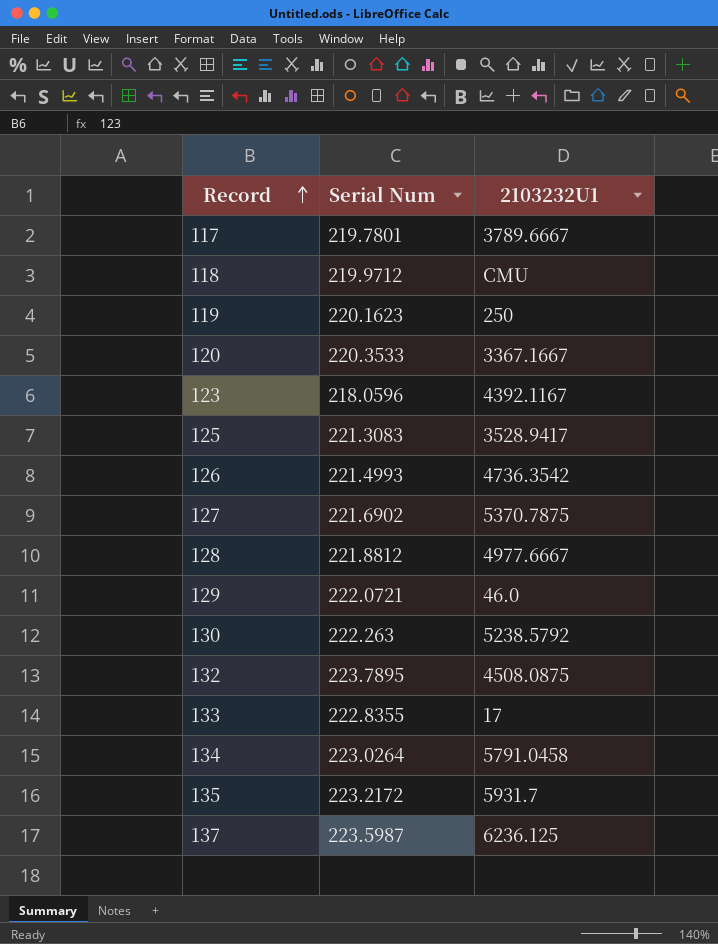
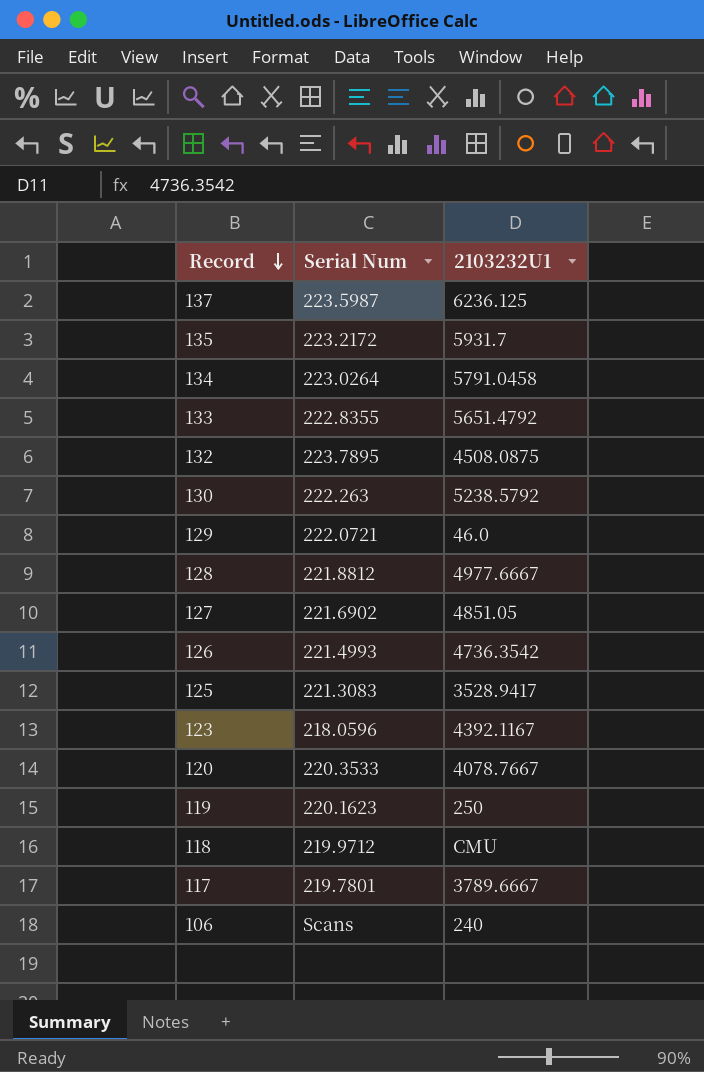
row order: Record ascending -> Record descending
133 | 2103232U1: 17 -> 5651.4792
127 | 2103232U1: 5370.7875 -> 4851.05
120 | 2103232U1: 3367.1667 -> 4078.7667
row 106: none -> Scans | 240

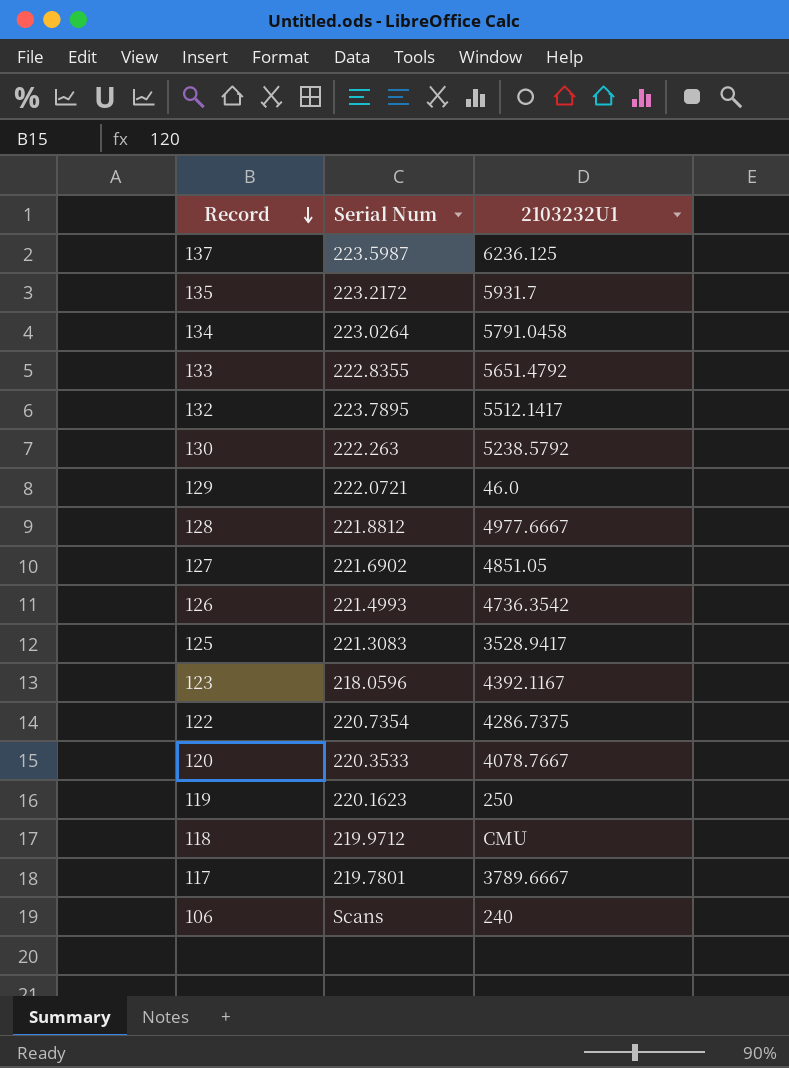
132 | 2103232U1: 4508.0875 -> 5512.1417
row 122: none -> 220.7354 | 4286.7375

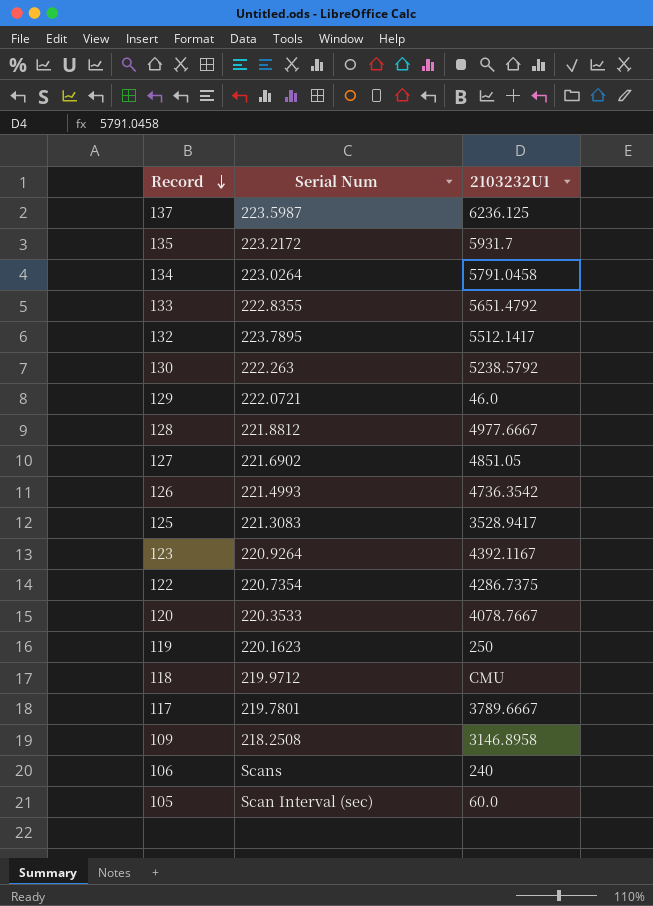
123 | Serial Num: 218.0596 -> 220.9264
row 109: none -> 218.2508 | 3146.8958
row 105: none -> Scan Interval (sec) | 60.0

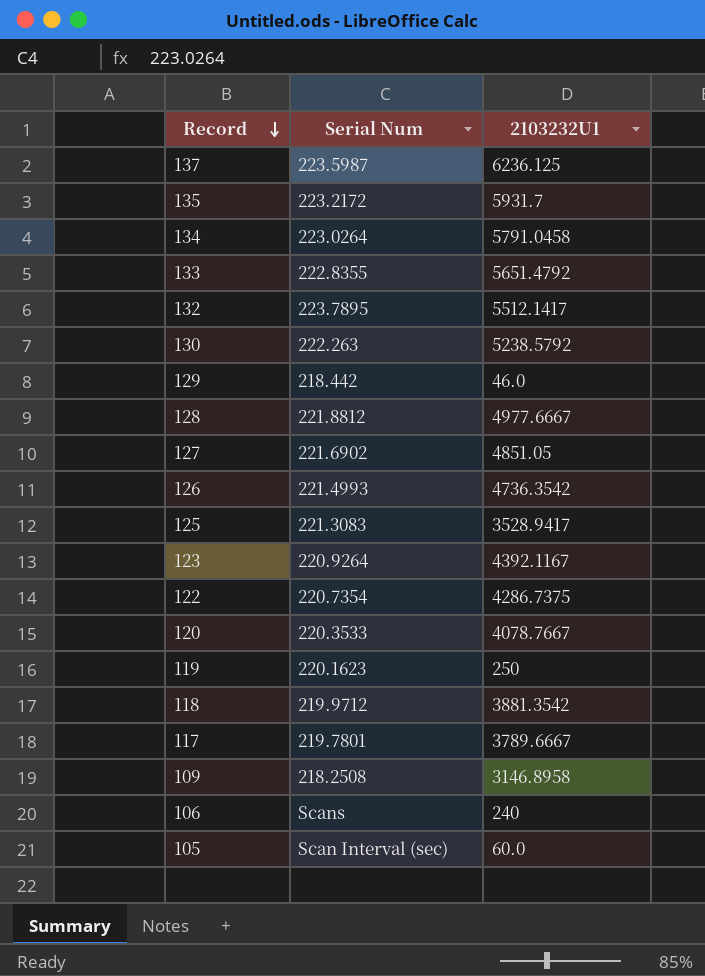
129 | Serial Num: 222.0721 -> 218.442
118 | 2103232U1: CMU -> 3881.3542

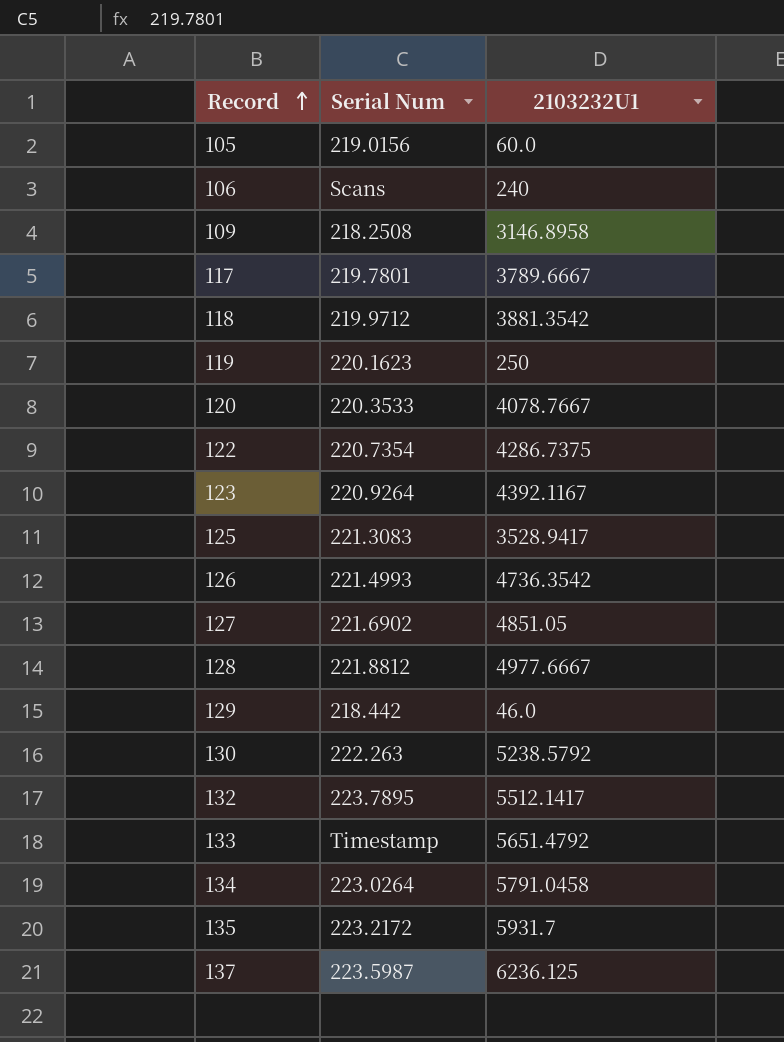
row order: Record descending -> Record ascending
105 | Serial Num: Scan Interval (sec) -> 219.0156
133 | Serial Num: 222.8355 -> Timestamp

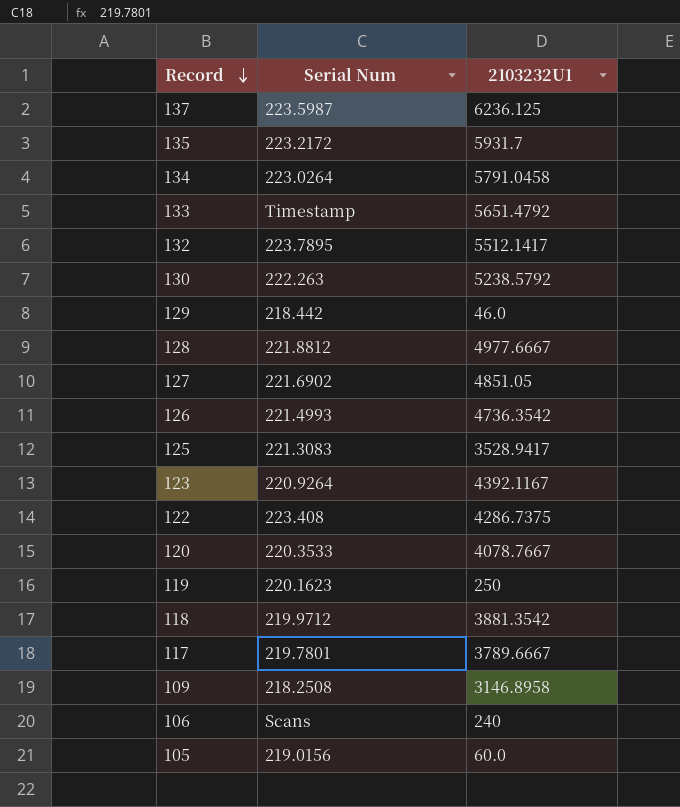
row order: Record ascending -> Record descending
122 | Serial Num: 220.7354 -> 223.408

